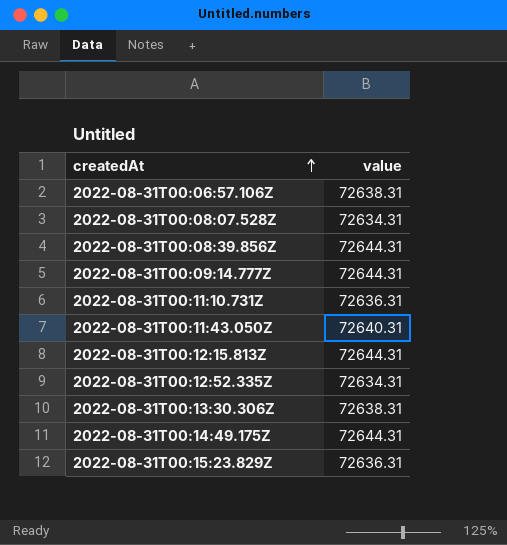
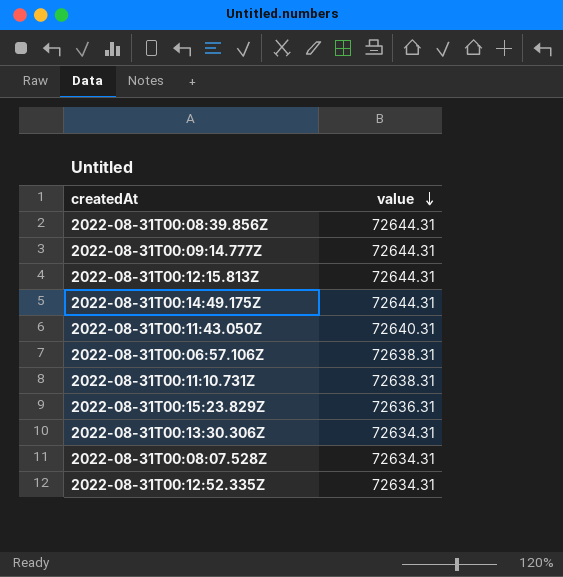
row order: createdAt ascending -> value descending
2022-08-31T00:11:10.731Z | value: 72636.31 -> 72638.31
2022-08-31T00:13:30.306Z | value: 72638.31 -> 72634.31

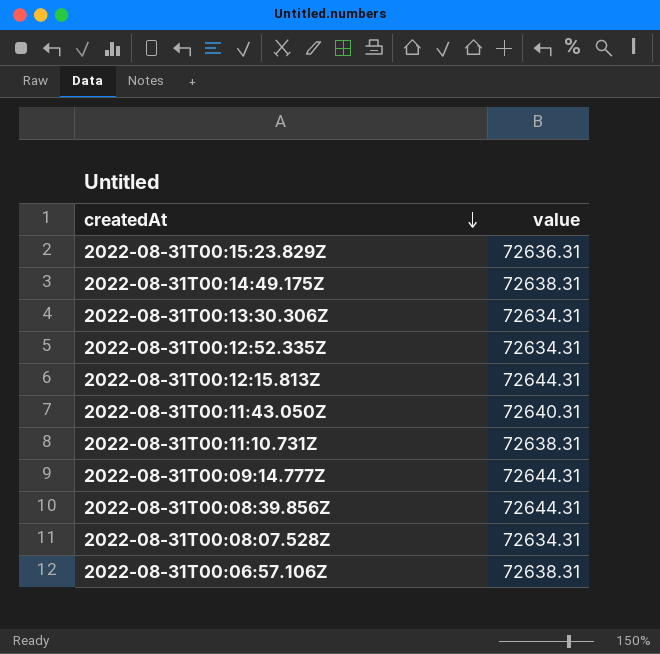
row order: value descending -> createdAt descending
2022-08-31T00:14:49.175Z | value: 72644.31 -> 72638.31

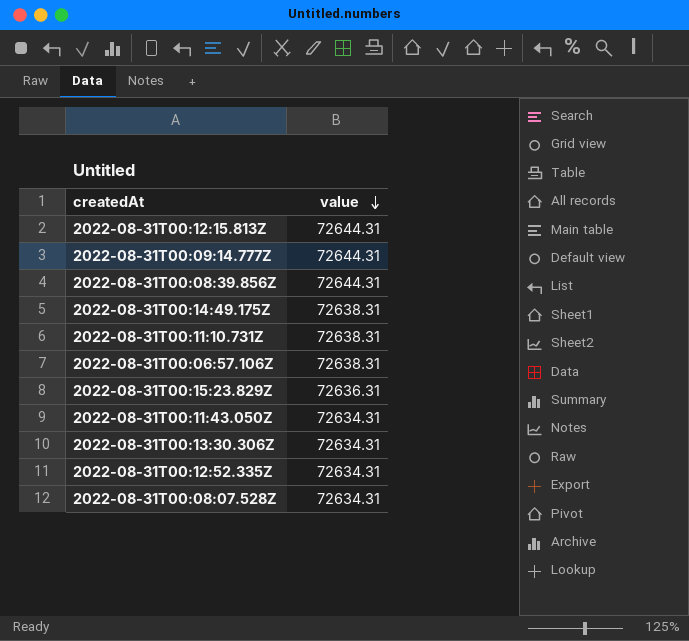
row order: createdAt descending -> value descending
2022-08-31T00:11:43.050Z | value: 72640.31 -> 72634.31

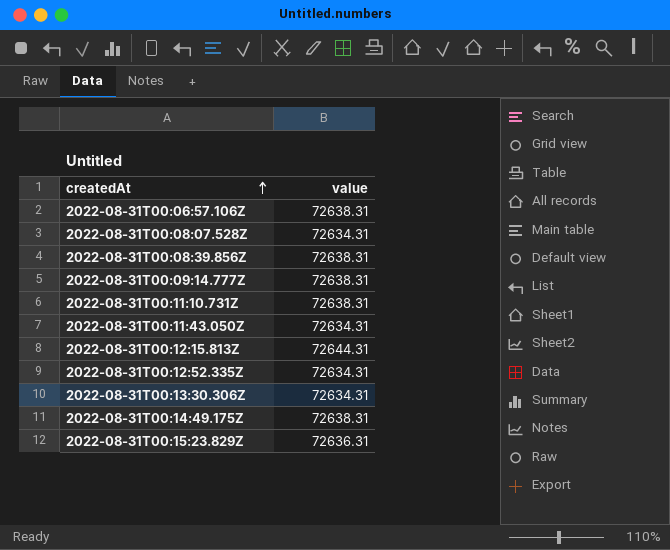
row order: value descending -> createdAt ascending
2022-08-31T00:08:39.856Z | value: 72644.31 -> 72638.31
2022-08-31T00:09:14.777Z | value: 72644.31 -> 72638.31

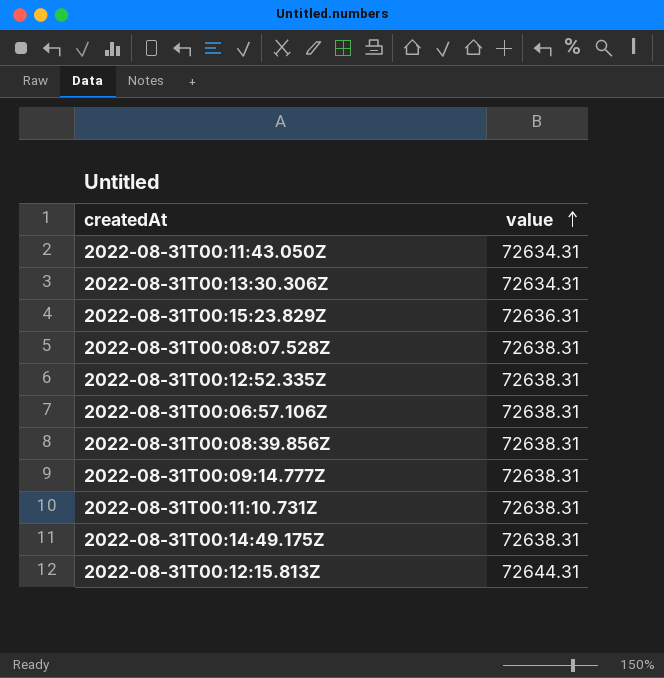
row order: createdAt ascending -> value ascending
2022-08-31T00:08:07.528Z | value: 72634.31 -> 72638.31
2022-08-31T00:12:52.335Z | value: 72634.31 -> 72638.31

